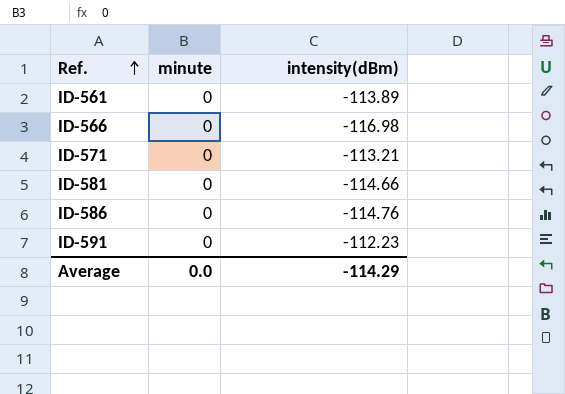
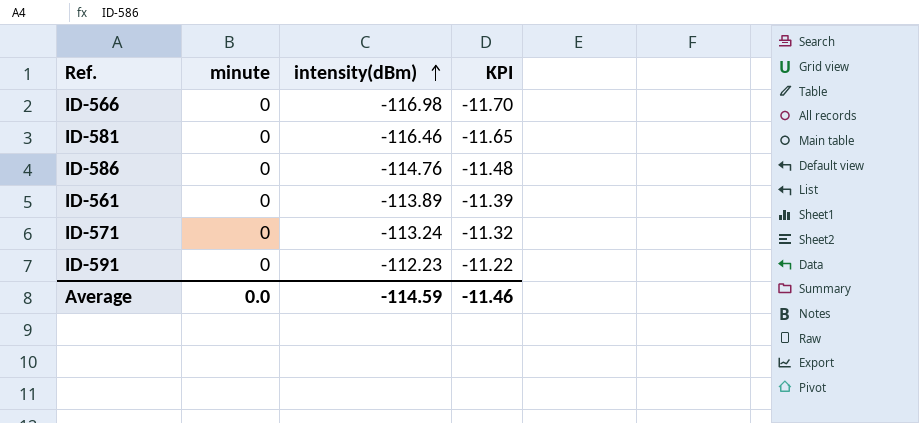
row order: Ref. ascending -> intensity(dBm) ascending
column KPI | formula: none -> [intensity(dBm)] * 0.1
ID-581 | intensity(dBm): -114.66 -> -116.46
ID-571 | intensity(dBm): -113.21 -> -113.24
Average | intensity(dBm): -114.29 -> -114.59

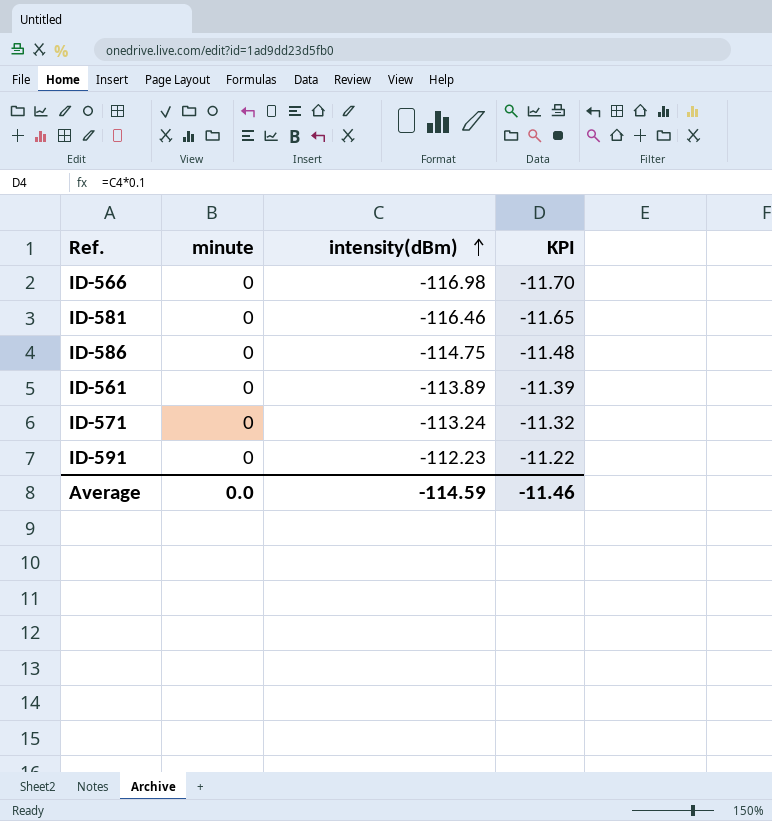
ID-586 | intensity(dBm): -114.76 -> -114.75

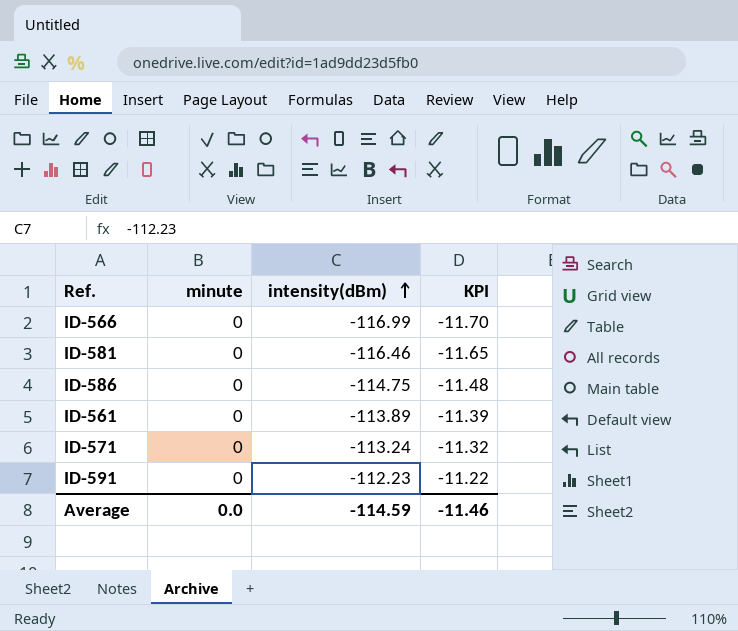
ID-566 | intensity(dBm): -116.98 -> -116.99

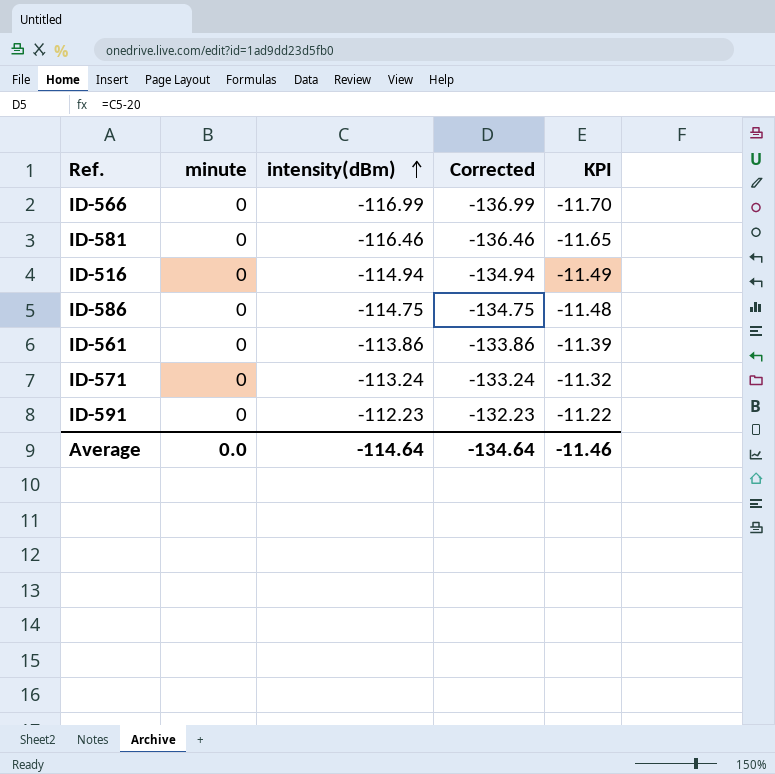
column Corrected | formula: none -> [intensity(dBm)] - 20
row ID-516: none -> 0 | -114.94 | -134.94 | -11.49
ID-561 | intensity(dBm): -113.89 -> -113.86
Average | intensity(dBm): -114.59 -> -114.64

